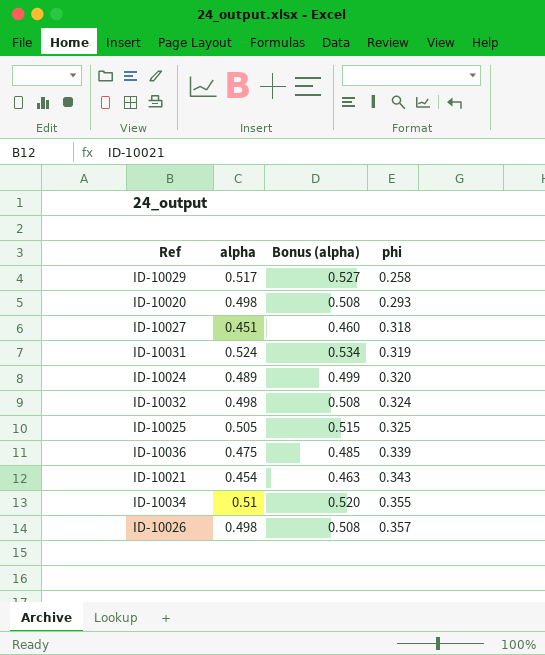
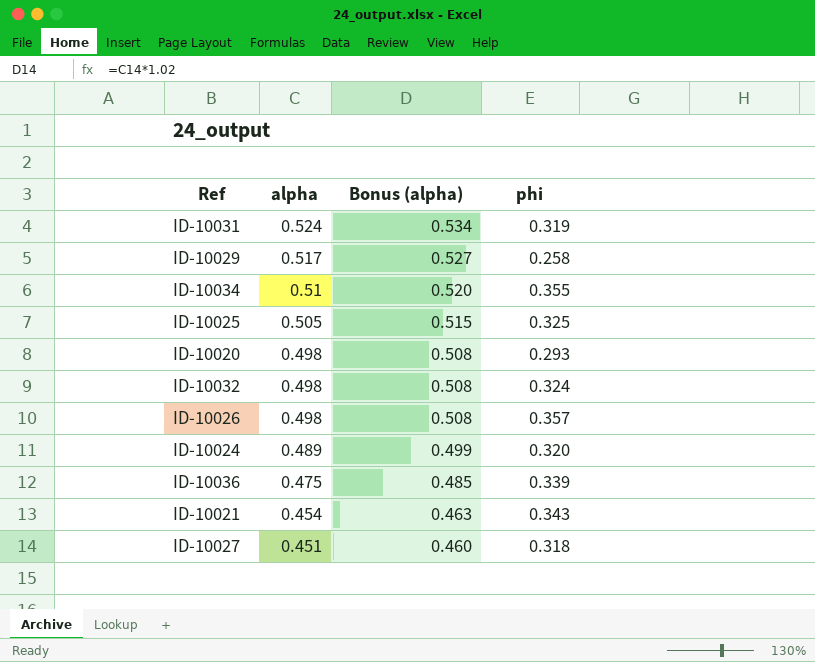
row order: phi ascending -> alpha descending

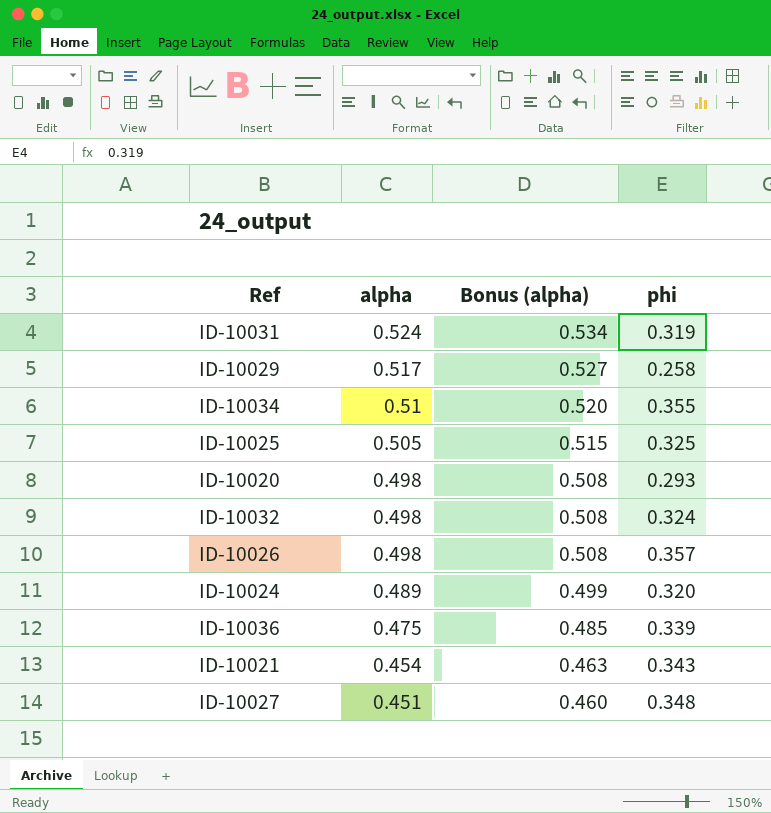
ID-10027 | phi: 0.318 -> 0.348

